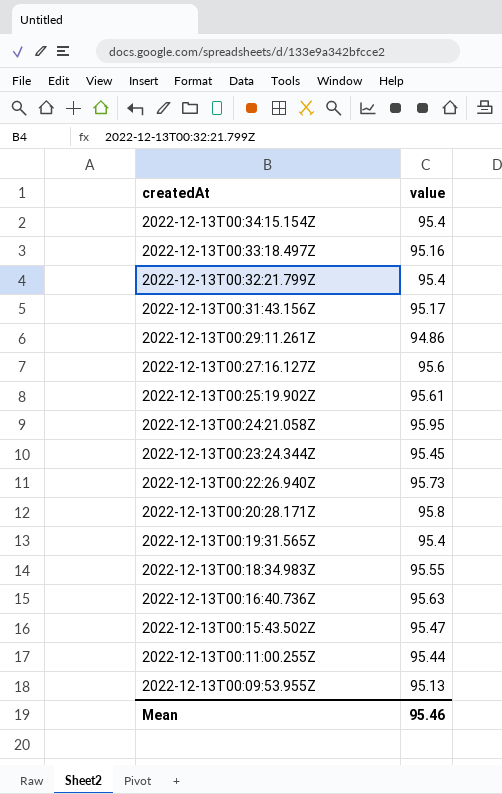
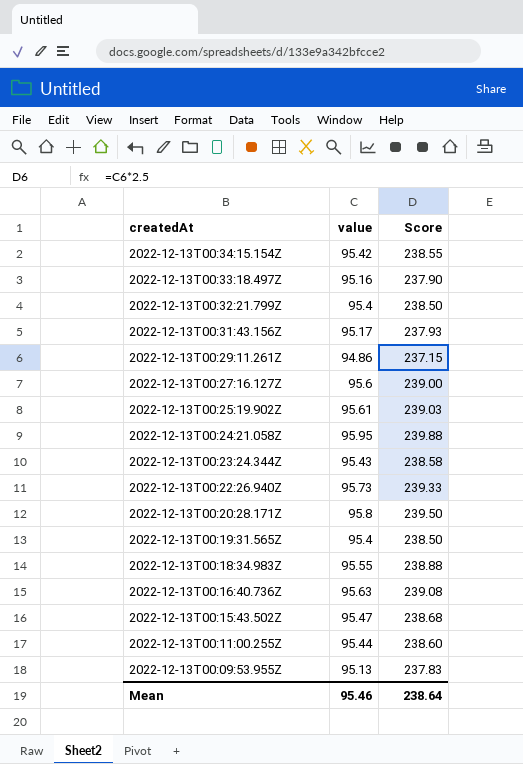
column Score | formula: none -> [value] * 2.5
2022-12-13T00:34:15.154Z | value: 95.4 -> 95.42
2022-12-13T00:23:24.344Z | value: 95.45 -> 95.43

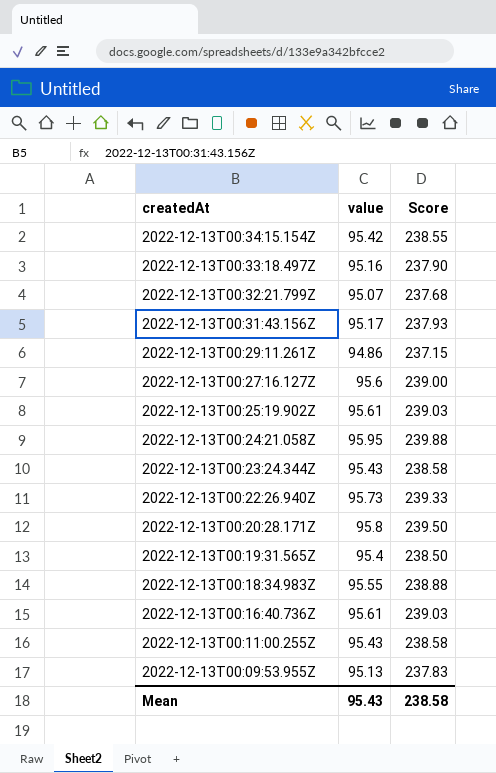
row 2022-12-13T00:15:43.502Z: 95.47 | 238.68 -> none
2022-12-13T00:32:21.799Z | value: 95.4 -> 95.07
2022-12-13T00:32:21.799Z | Score: 238.50 -> 237.68
2022-12-13T00:16:40.736Z | value: 95.63 -> 95.61
2022-12-13T00:16:40.736Z | Score: 239.08 -> 239.03
2022-12-13T00:11:00.255Z | value: 95.44 -> 95.43
2022-12-13T00:11:00.255Z | Score: 238.60 -> 238.58
Mean | value: 95.46 -> 95.43
Mean | Score: 238.64 -> 238.58

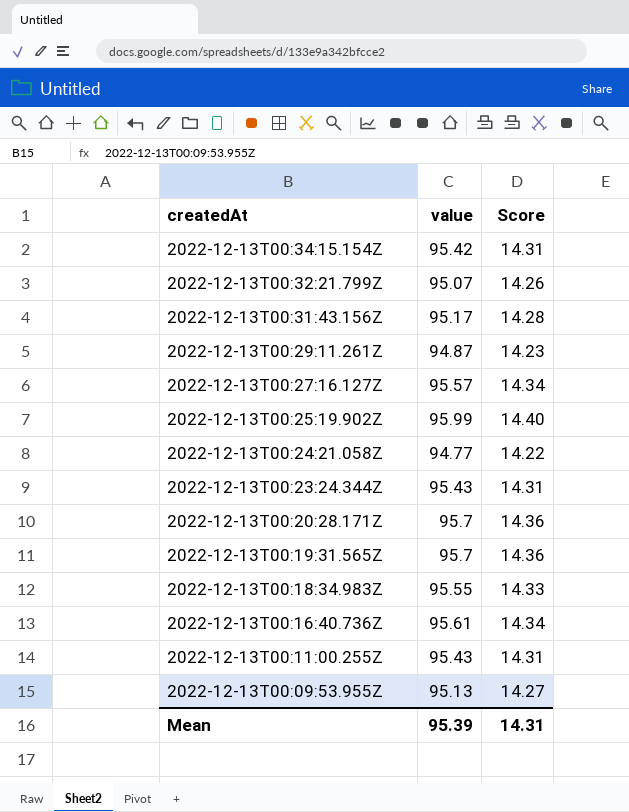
column Score | formula: [value] * 2.5 -> [value] * 0.15
row 2022-12-13T00:33:18.497Z: 95.16 | 237.90 -> none
row 2022-12-13T00:22:26.940Z: 95.73 | 239.33 -> none
2022-12-13T00:29:11.261Z | value: 94.86 -> 94.87
2022-12-13T00:27:16.127Z | value: 95.6 -> 95.57
2022-12-13T00:25:19.902Z | value: 95.61 -> 95.99
2022-12-13T00:24:21.058Z | value: 95.95 -> 94.77
2022-12-13T00:20:28.171Z | value: 95.8 -> 95.7
2022-12-13T00:19:31.565Z | value: 95.4 -> 95.7
Mean | value: 95.43 -> 95.39
Mean | Score: 238.58 -> 14.31

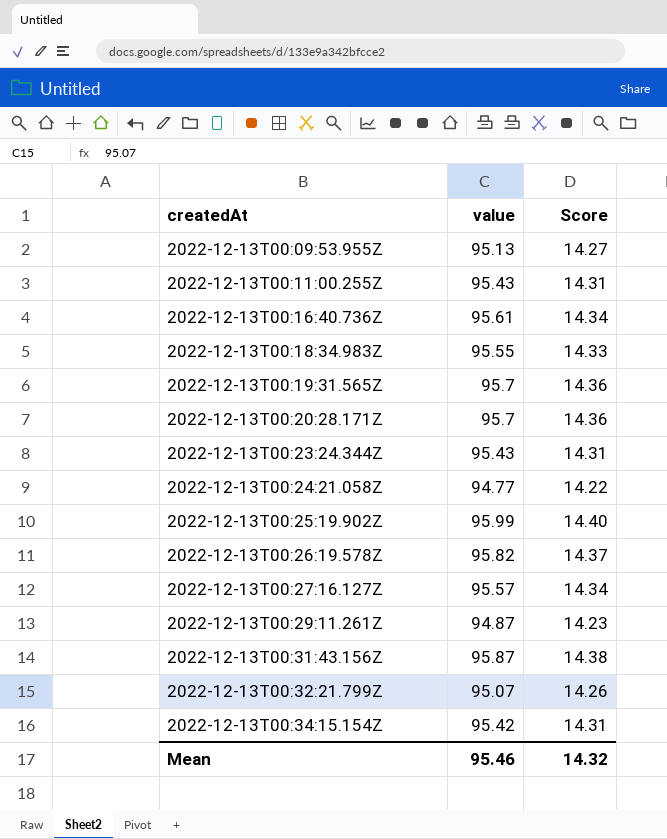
row order: createdAt descending -> createdAt ascending
row 2022-12-13T00:26:19.578Z: none -> 95.82 | 14.37
2022-12-13T00:31:43.156Z | value: 95.17 -> 95.87
2022-12-13T00:31:43.156Z | Score: 14.28 -> 14.38
Mean | value: 95.39 -> 95.46
Mean | Score: 14.31 -> 14.32

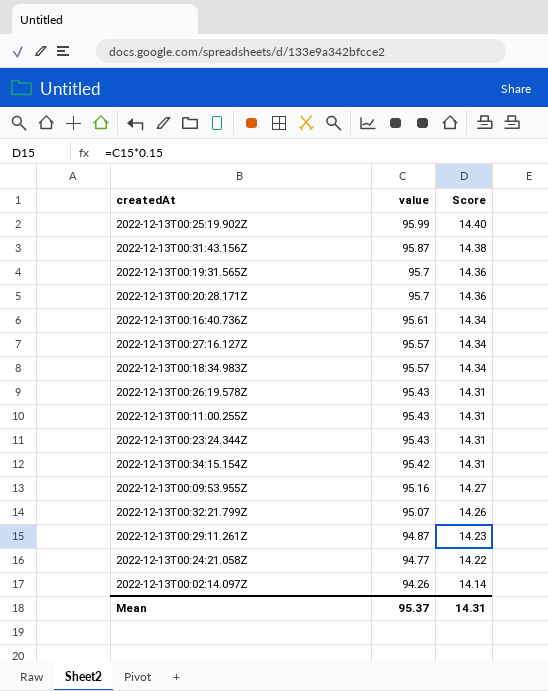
row order: createdAt ascending -> value descending
2022-12-13T00:18:34.983Z | value: 95.55 -> 95.57
2022-12-13T00:18:34.983Z | Score: 14.33 -> 14.34
2022-12-13T00:26:19.578Z | value: 95.82 -> 95.43
2022-12-13T00:26:19.578Z | Score: 14.37 -> 14.31
2022-12-13T00:09:53.955Z | value: 95.13 -> 95.16
row 2022-12-13T00:02:14.097Z: none -> 94.26 | 14.14
Mean | value: 95.46 -> 95.37
Mean | Score: 14.32 -> 14.31

